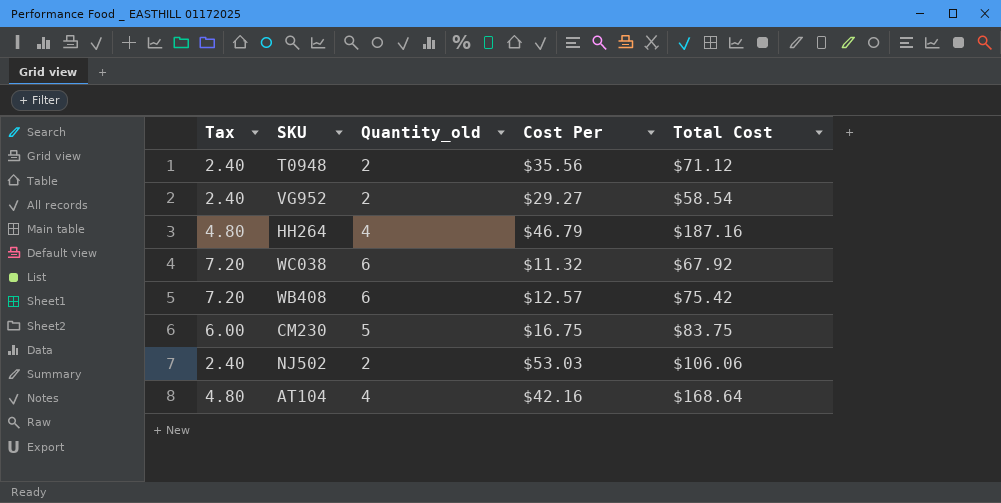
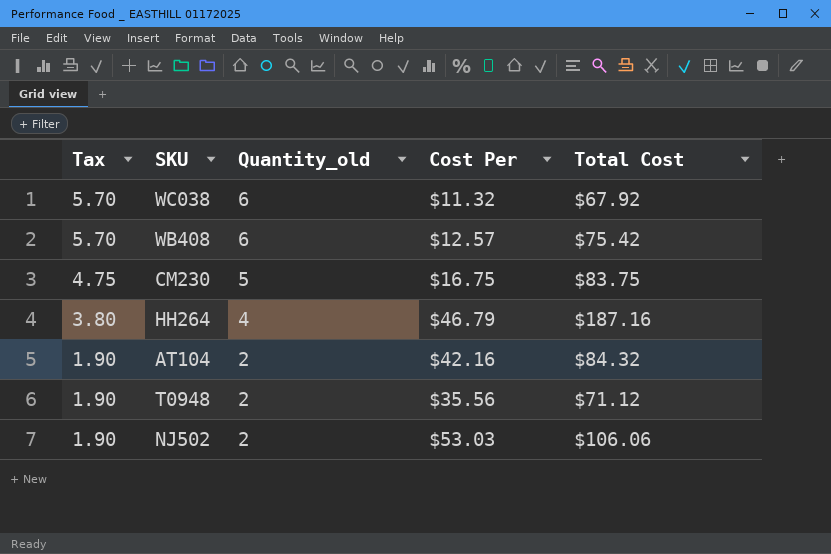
row order: none -> Tax descending
column Tax | formula: [Quantity_old] * 1.2 -> [Quantity_old] * 0.95
row VG952: 2.40 | 2 | $29.27 | $58.54 -> none
AT104 | Quantity_old: 4 -> 2
AT104 | Total Cost: $168.64 -> $84.32

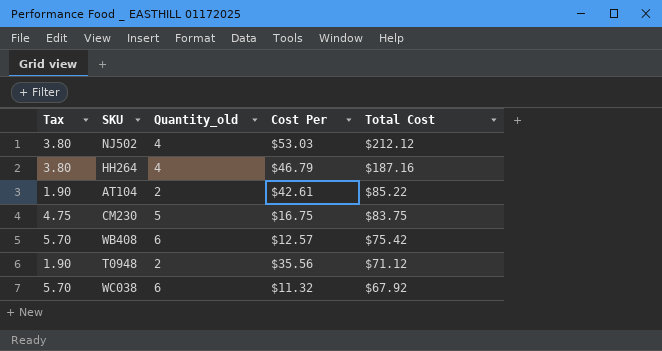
row order: Tax descending -> Total Cost descending
NJ502 | Tax: 1.90 -> 3.80
NJ502 | Quantity_old: 2 -> 4
NJ502 | Total Cost: $106.06 -> $212.12
AT104 | Cost Per: $42.16 -> $42.61
AT104 | Total Cost: $84.32 -> $85.22

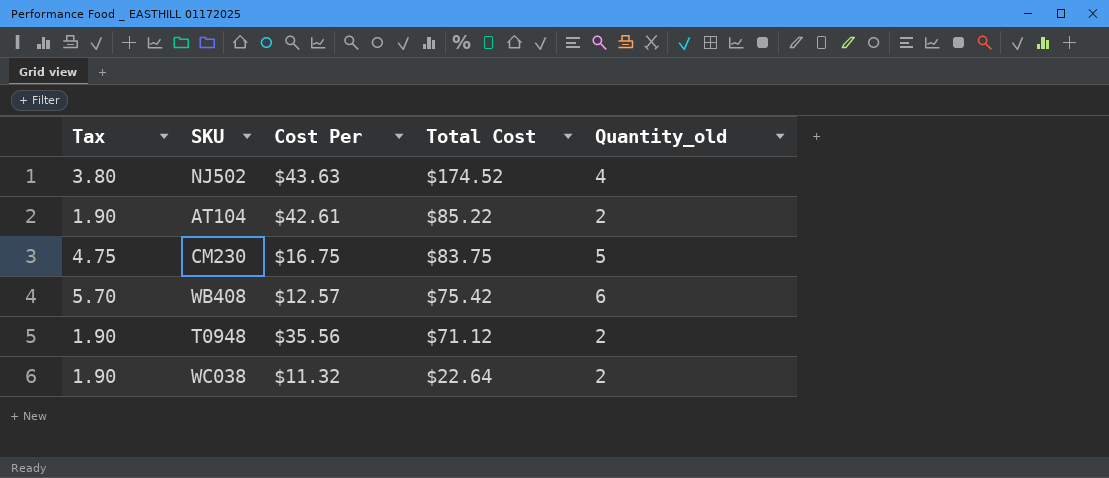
column Quantity_old | position: 3 -> 5
row HH264: 3.80 | 4 | $46.79 | $187.16 -> none
NJ502 | Cost Per: $53.03 -> $43.63
NJ502 | Total Cost: $212.12 -> $174.52
WC038 | Tax: 5.70 -> 1.90
WC038 | Total Cost: $67.92 -> $22.64
WC038 | Quantity_old: 6 -> 2

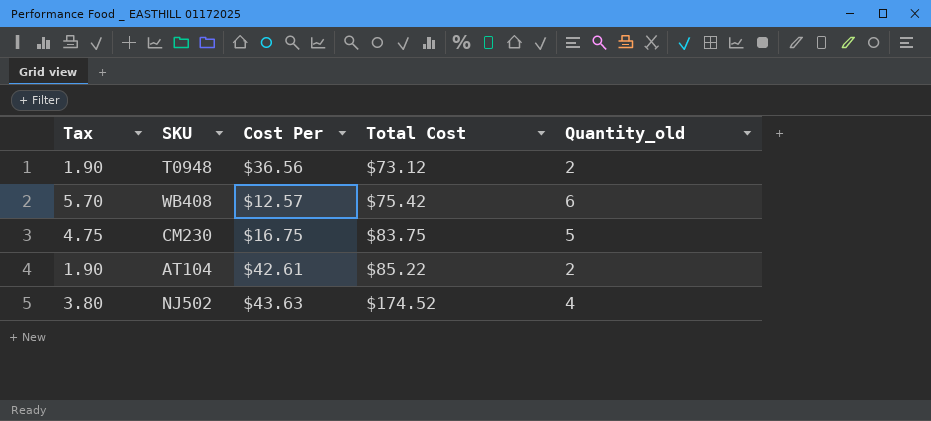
row order: Total Cost descending -> Total Cost ascending
row WC038: 1.90 | $11.32 | $22.64 | 2 -> none
T0948 | Cost Per: $35.56 -> $36.56
T0948 | Total Cost: $71.12 -> $73.12

